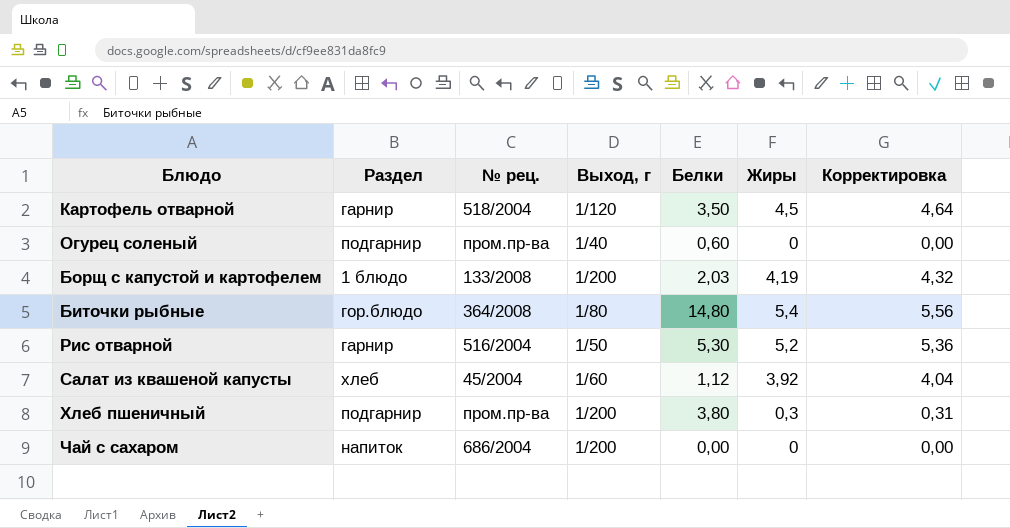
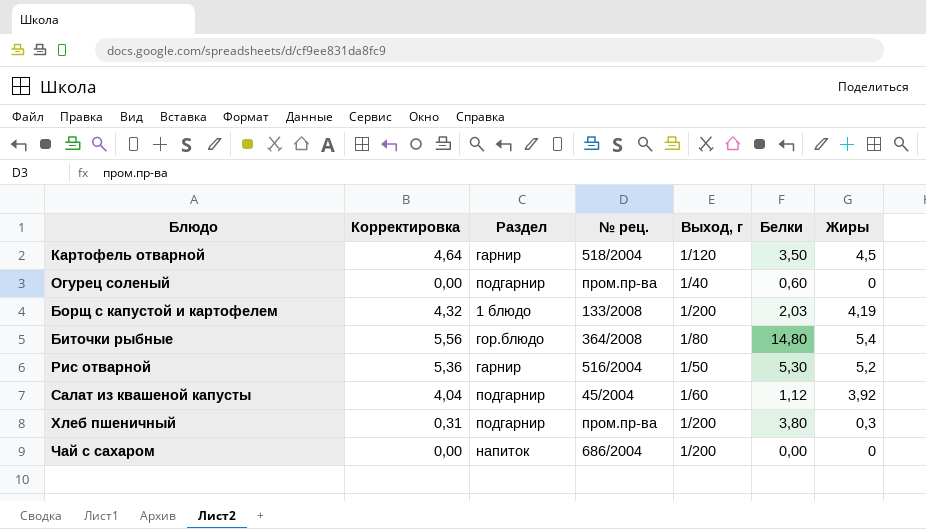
column Корректировка | position: 7 -> 2
Салат из квашеной капусты | Раздел: хлеб -> подгарнир

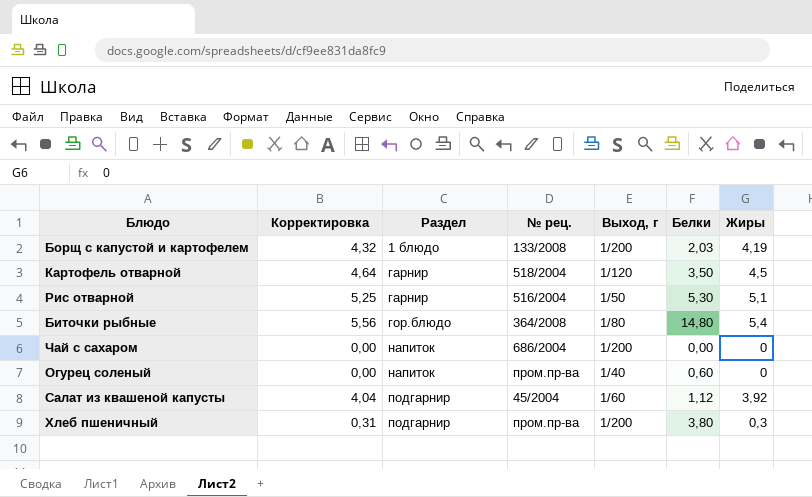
row order: none -> Раздел ascending
Рис отварной | Корректировка: 5,36 -> 5,25
Рис отварной | Жиры: 5,2 -> 5,1
Огурец соленый | Раздел: подгарнир -> напиток

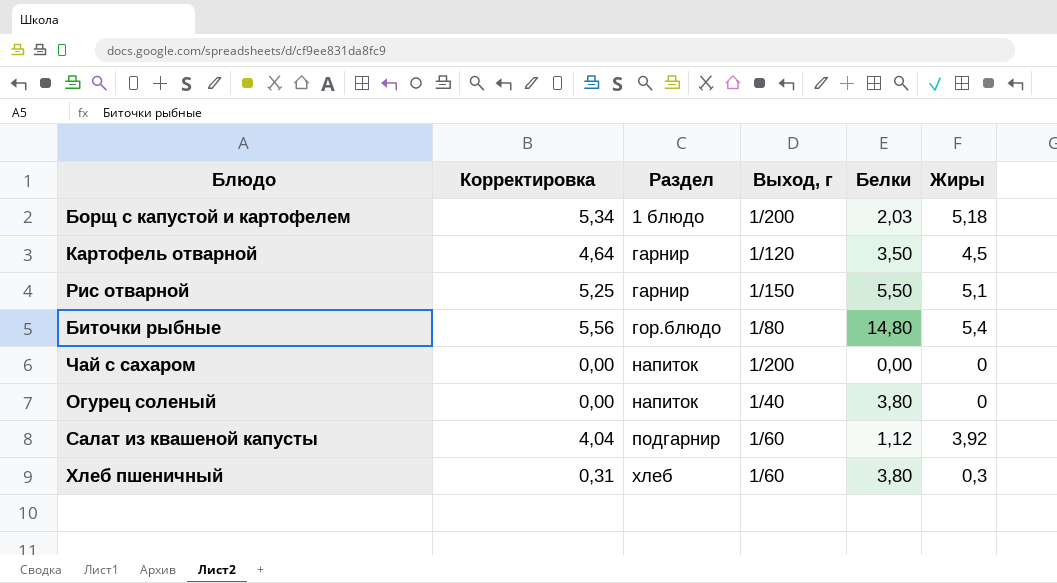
column № рец. | position: 4 -> none
Борщ с капустой и картофелем | Корректировка: 4,32 -> 5,34
Борщ с капустой и картофелем | Жиры: 4,19 -> 5,18
Рис отварной | Выход, г: 1/50 -> 1/150
Рис отварной | Белки: 5,30 -> 5,50
Огурец соленый | Белки: 0,60 -> 3,80
Хлеб пшеничный | Раздел: подгарнир -> хлеб
Хлеб пшеничный | Выход, г: 1/200 -> 1/60

